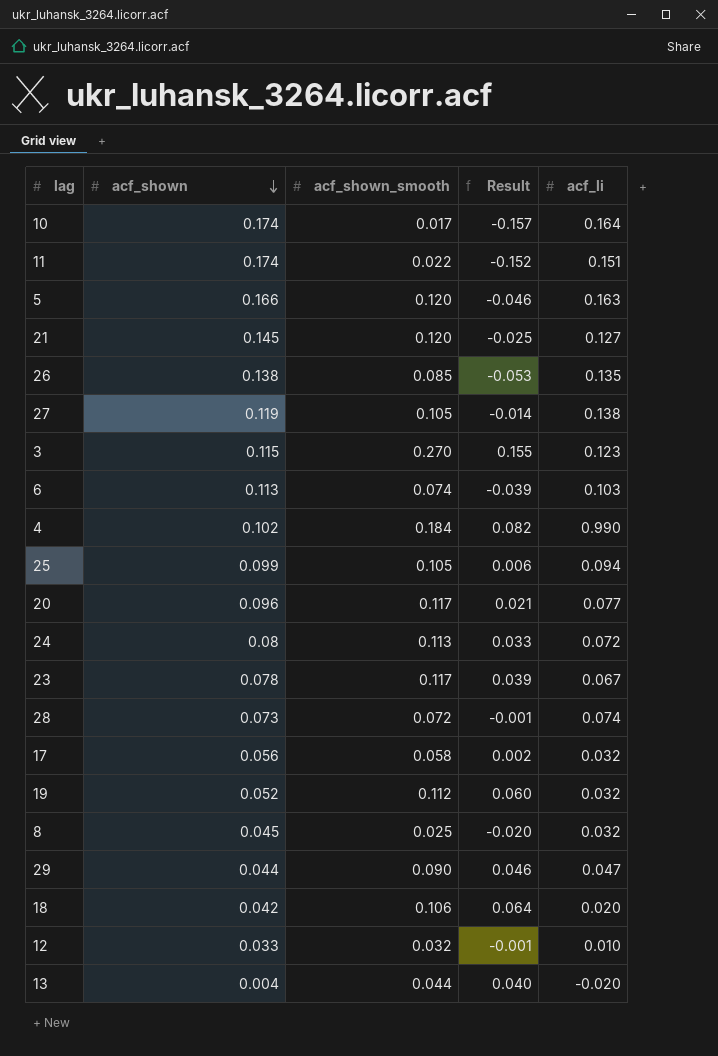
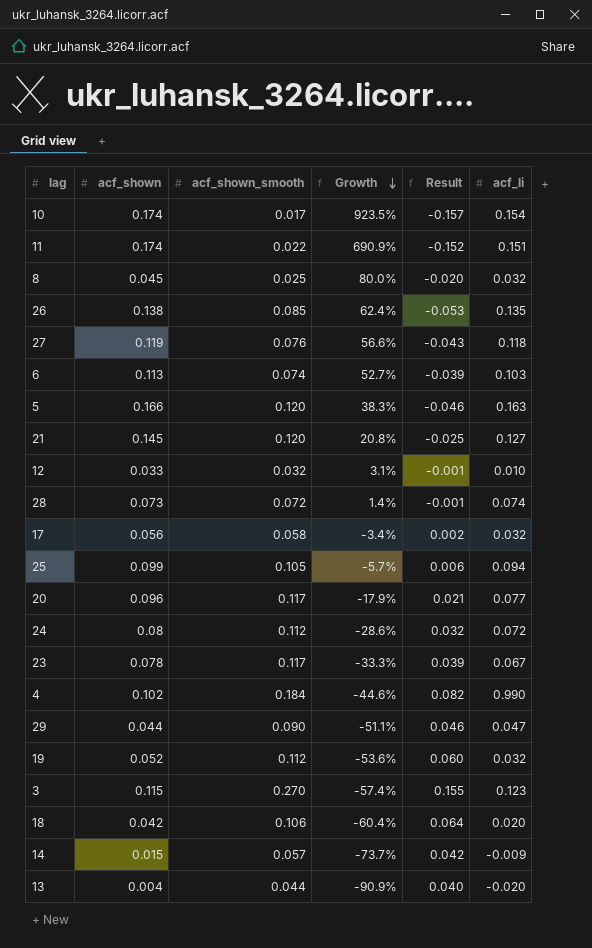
row order: acf_shown descending -> Growth descending
column Growth | formula: none -> ([acf_shown] - [acf_shown_smooth]) / [acf_shown_smooth]
10 | acf_li: 0.164 -> 0.154
27 | acf_shown_smooth: 0.105 -> 0.076
27 | Result: -0.014 -> -0.043
27 | acf_li: 0.138 -> 0.118
24 | acf_shown_smooth: 0.113 -> 0.112
24 | Result: 0.033 -> 0.032
row 14: none -> 0.015 | 0.057 | -73.7% | 0.042 | -0.009

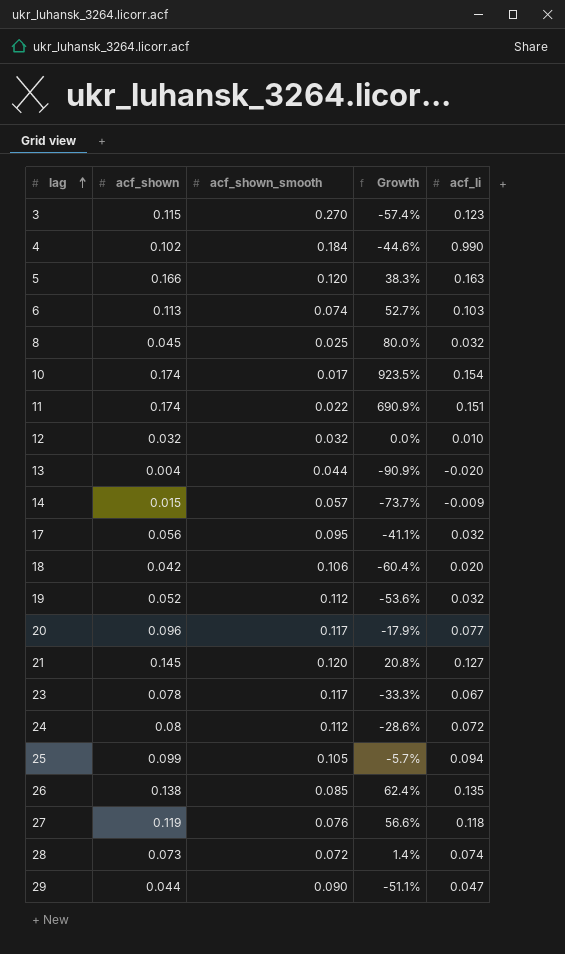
row order: Growth descending -> lag ascending
column Result | formula: [acf_shown_smooth] - [acf_shown] -> none
12 | acf_shown: 0.033 -> 0.032
12 | Growth: 3.1% -> 0.0%
17 | acf_shown_smooth: 0.058 -> 0.095
17 | Growth: -3.4% -> -41.1%

